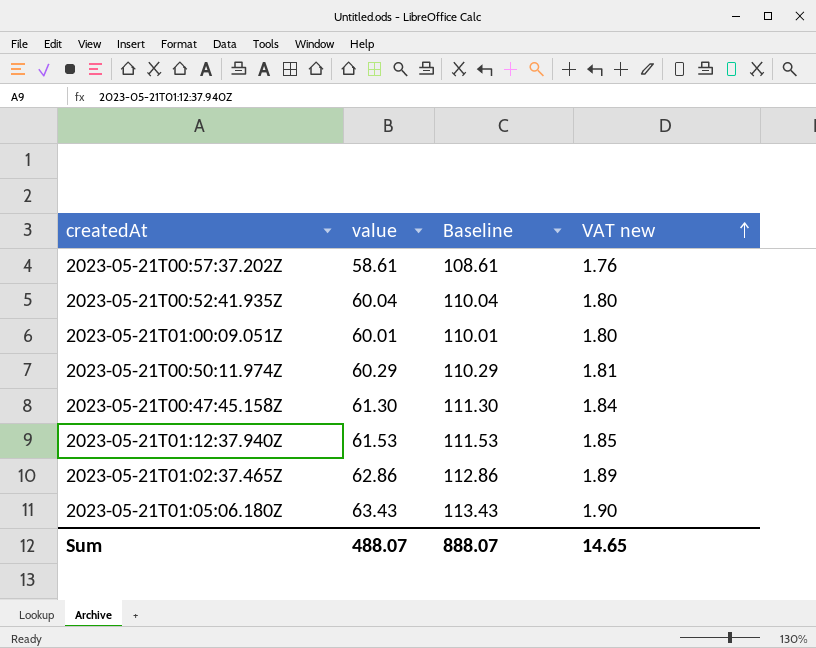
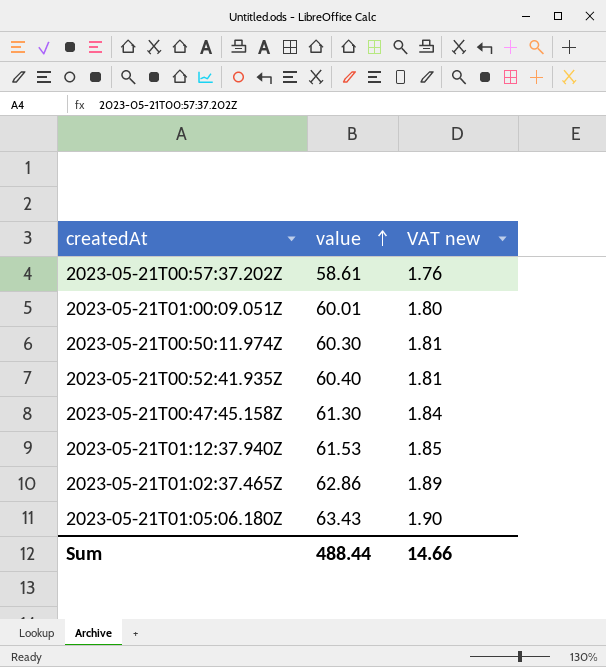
row order: VAT new ascending -> value ascending
column Baseline | formula: [value] + 50 -> none
2023-05-21T00:50:11.974Z | value: 60.29 -> 60.30
2023-05-21T00:52:41.935Z | value: 60.04 -> 60.40
2023-05-21T00:52:41.935Z | VAT new: 1.80 -> 1.81
Sum | value: 488.07 -> 488.44
Sum | VAT new: 14.65 -> 14.66

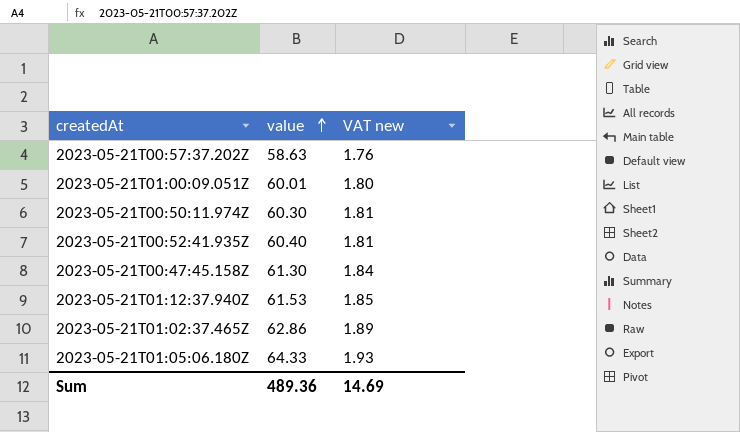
2023-05-21T00:57:37.202Z | value: 58.61 -> 58.63
2023-05-21T01:05:06.180Z | value: 63.43 -> 64.33
2023-05-21T01:05:06.180Z | VAT new: 1.90 -> 1.93
Sum | value: 488.44 -> 489.36
Sum | VAT new: 14.66 -> 14.69

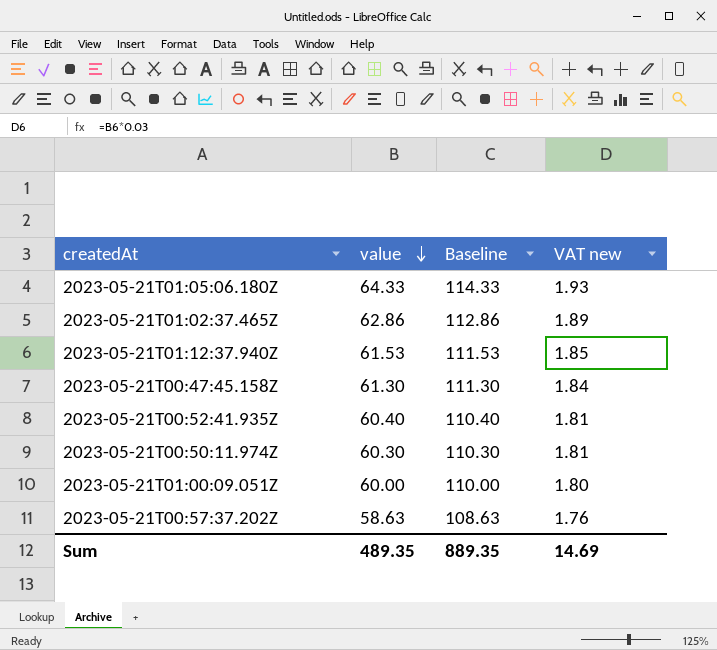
row order: value ascending -> value descending
column Baseline | formula: none -> [value] + 50
2023-05-21T01:00:09.051Z | value: 60.01 -> 60.00
Sum | value: 489.36 -> 489.35

